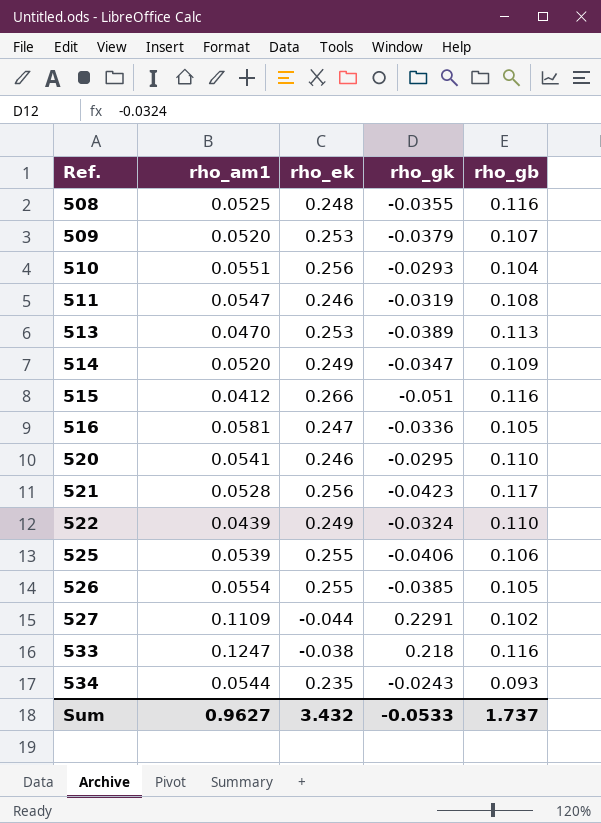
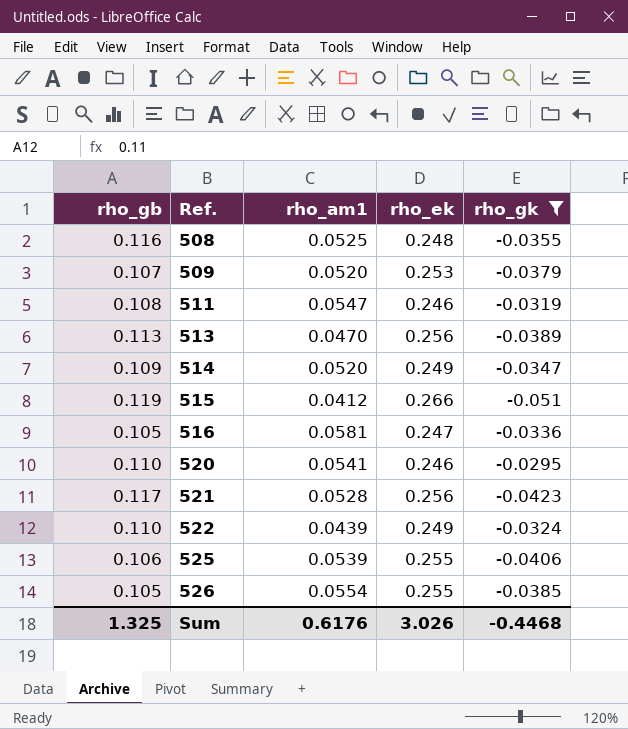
filter: none -> rho_gk <= -0.0295
column rho_gb | position: 5 -> 1
513 | rho_ek: 0.253 -> 0.256
515 | rho_gb: 0.116 -> 0.119
Sum | rho_gb: 1.737 -> 1.325
Sum | rho_am1: 0.9627 -> 0.6176
Sum | rho_ek: 3.432 -> 3.026
Sum | rho_gk: -0.0533 -> -0.4468

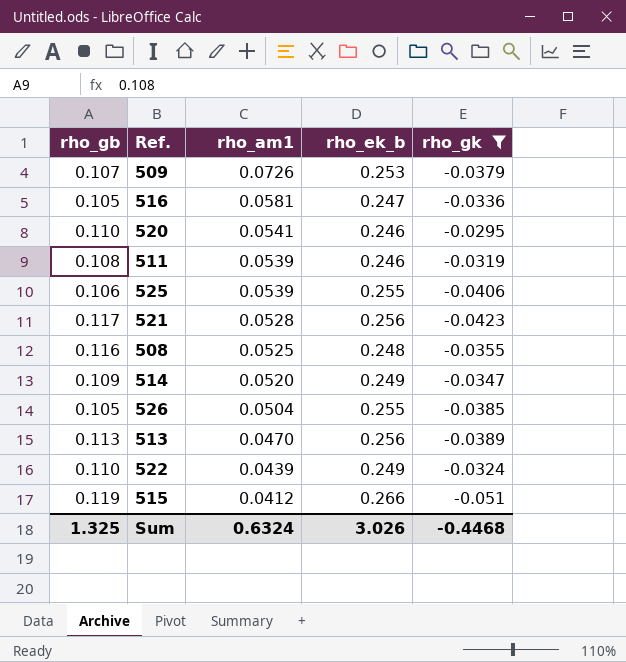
row order: Ref. ascending -> rho_am1 descending
column name: rho_ek -> rho_ek_b
509 | rho_am1: 0.0520 -> 0.0726
511 | rho_am1: 0.0547 -> 0.0539
526 | rho_am1: 0.0554 -> 0.0504
Sum | rho_am1: 0.6176 -> 0.6324

